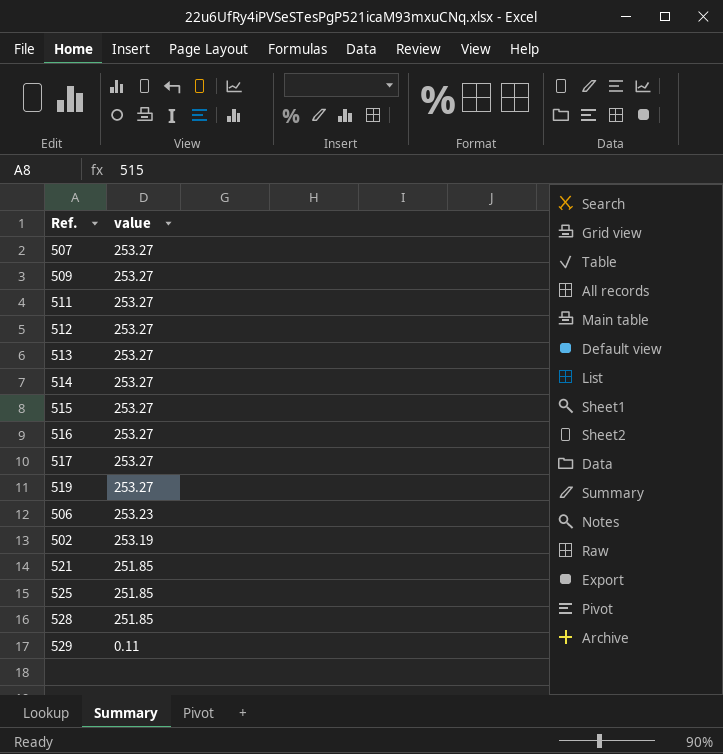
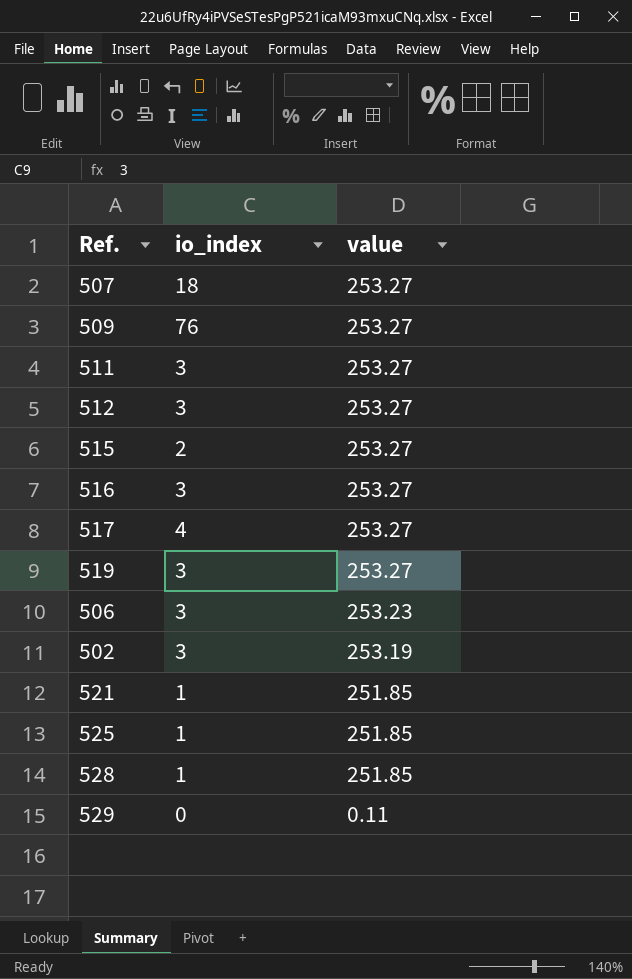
column io_index | position: none -> 2
row 513: 253.27 -> none
row 514: 253.27 -> none

